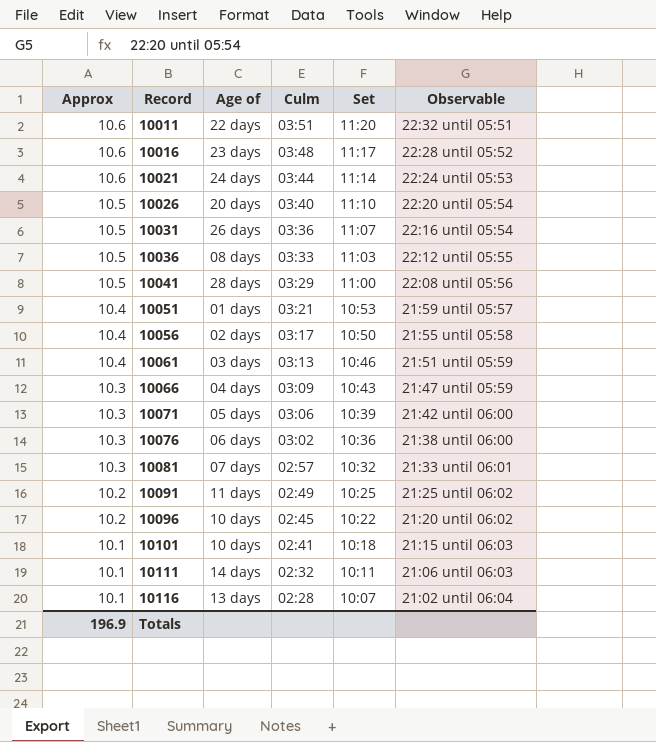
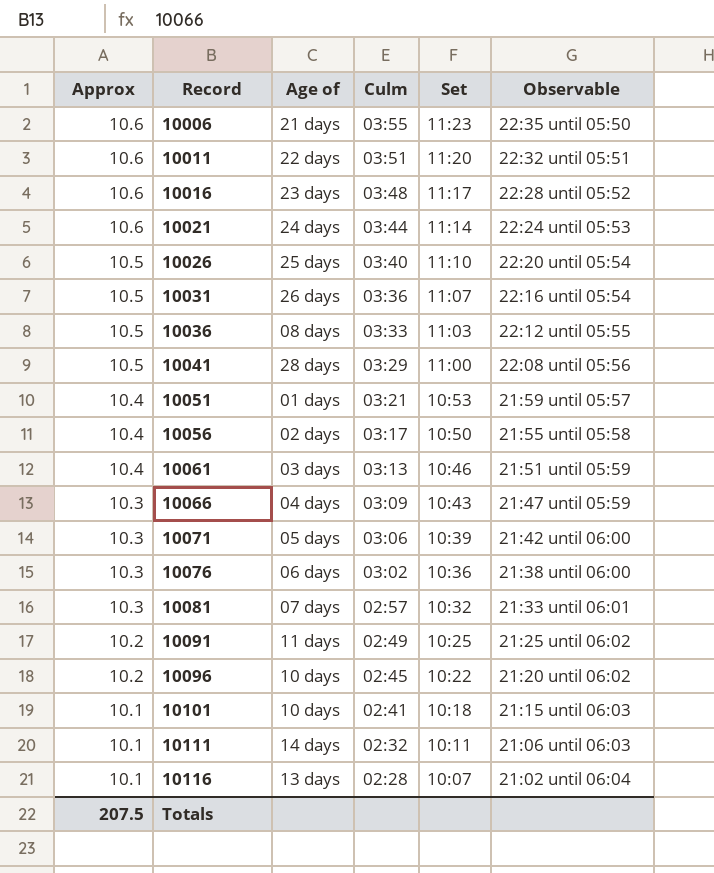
row 10006: none -> 10.6 | 21 days | 03:55 | 11:23 | 22:35 until 05:50
10026 | Age of: 20 days -> 25 days
Totals | Approx: 196.9 -> 207.5

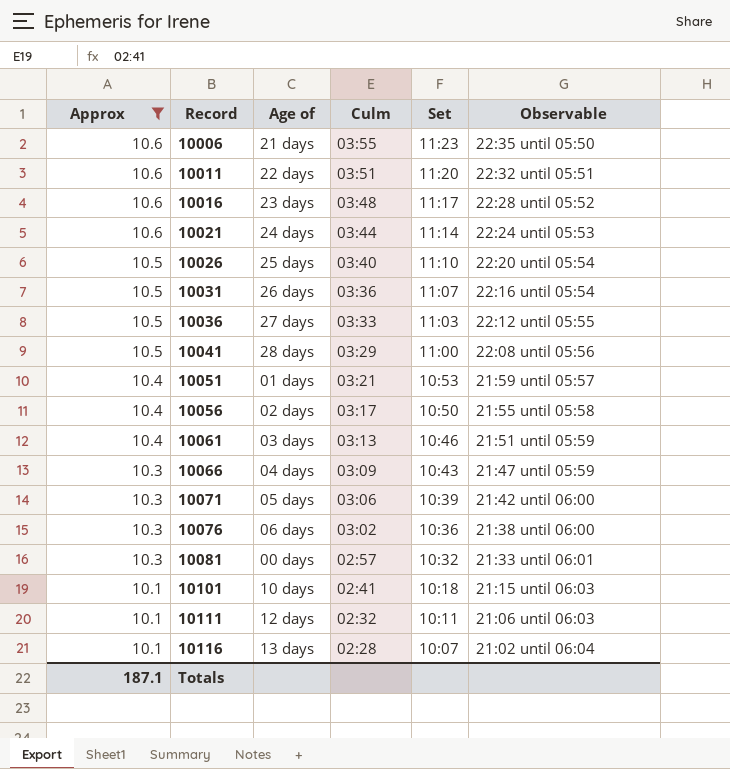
filter: none -> Approx != 10.2
10036 | Age of: 08 days -> 27 days
10081 | Age of: 07 days -> 00 days
10111 | Age of: 14 days -> 12 days
Totals | Approx: 207.5 -> 187.1

